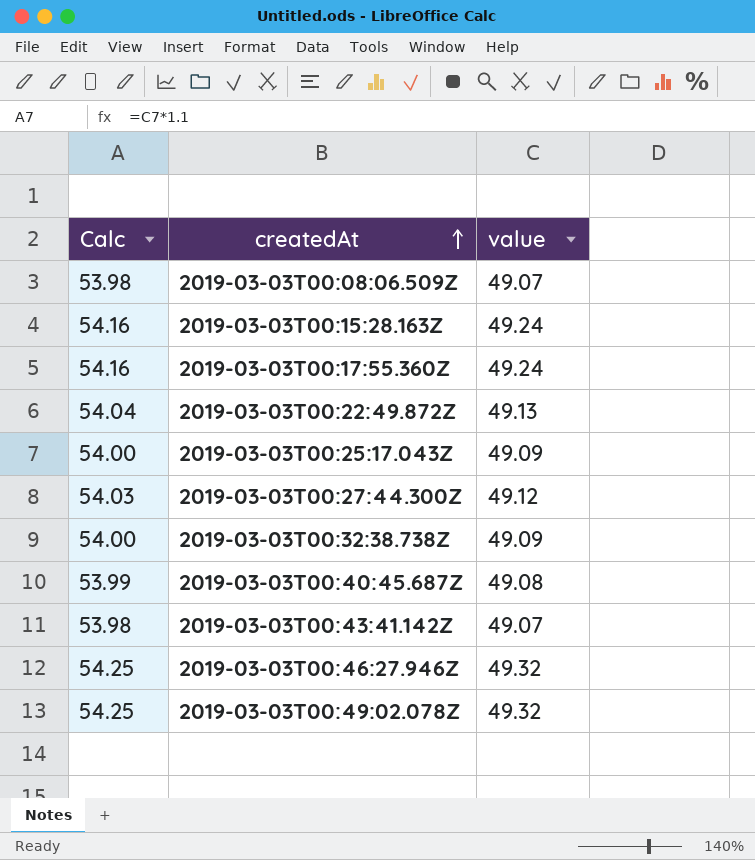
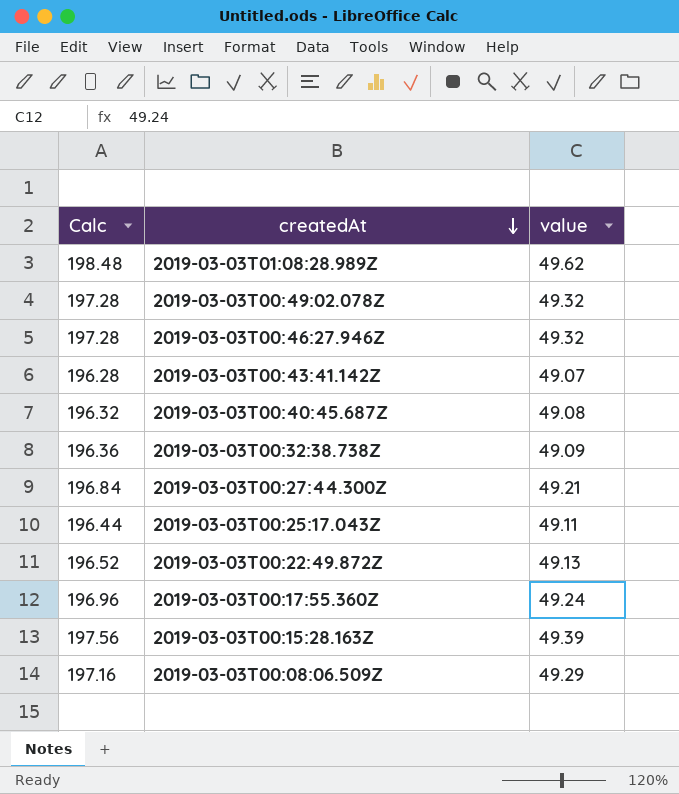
row order: createdAt ascending -> createdAt descending
column Calc | formula: [value] * 1.1 -> [value] * 4
row 2019-03-03T01:08:28.989Z: none -> 198.48 | 49.62
2019-03-03T00:27:44.300Z | value: 49.12 -> 49.21
2019-03-03T00:25:17.043Z | value: 49.09 -> 49.11
2019-03-03T00:15:28.163Z | value: 49.24 -> 49.39
2019-03-03T00:08:06.509Z | value: 49.07 -> 49.29

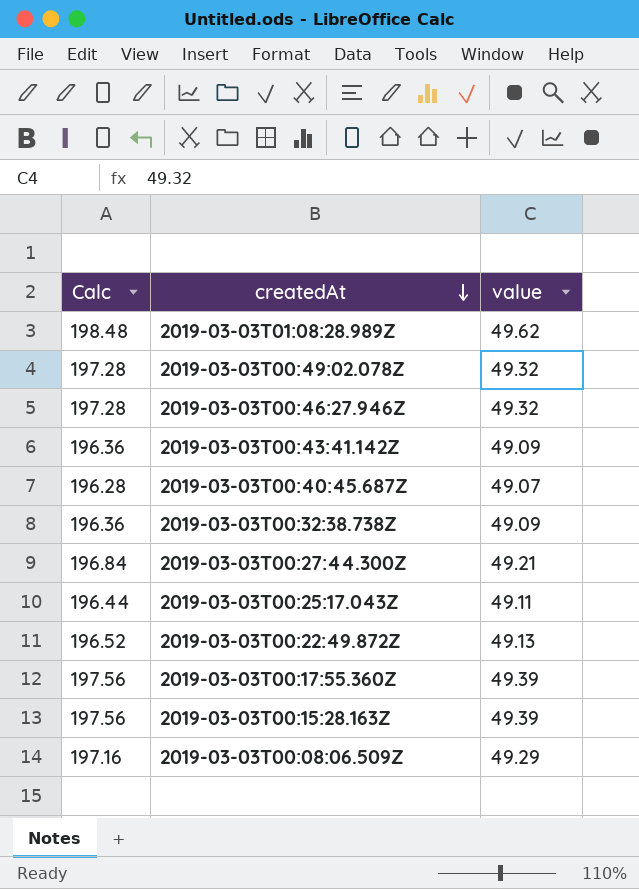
2019-03-03T00:43:41.142Z | Calc: 196.28 -> 196.36
2019-03-03T00:43:41.142Z | value: 49.07 -> 49.09
2019-03-03T00:40:45.687Z | Calc: 196.32 -> 196.28
2019-03-03T00:40:45.687Z | value: 49.08 -> 49.07
2019-03-03T00:17:55.360Z | Calc: 196.96 -> 197.56
2019-03-03T00:17:55.360Z | value: 49.24 -> 49.39

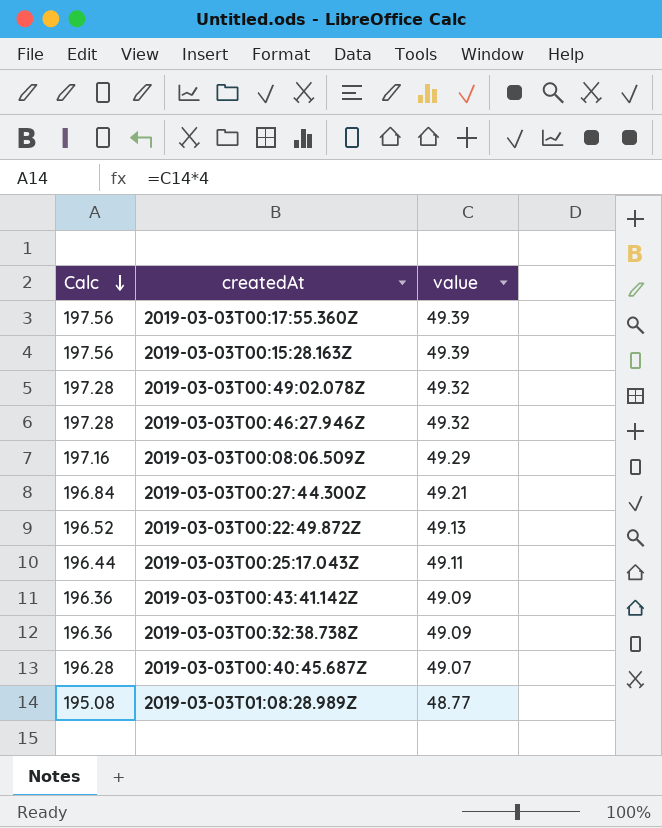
row order: createdAt descending -> Calc descending
2019-03-03T01:08:28.989Z | Calc: 198.48 -> 195.08
2019-03-03T01:08:28.989Z | value: 49.62 -> 48.77

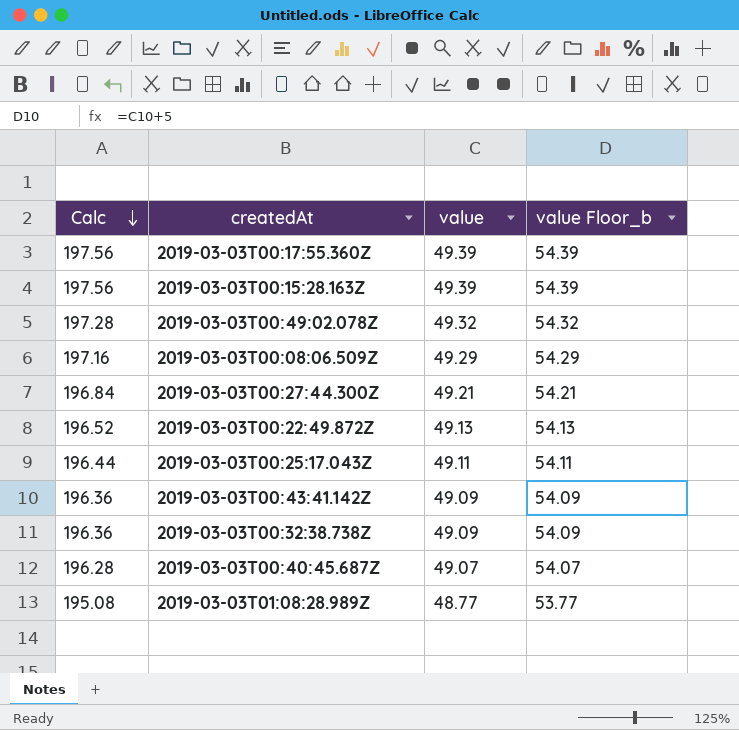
column value Floor_b | formula: none -> [value] + 5
row 2019-03-03T00:46:27.946Z: 197.28 | 49.32 -> none

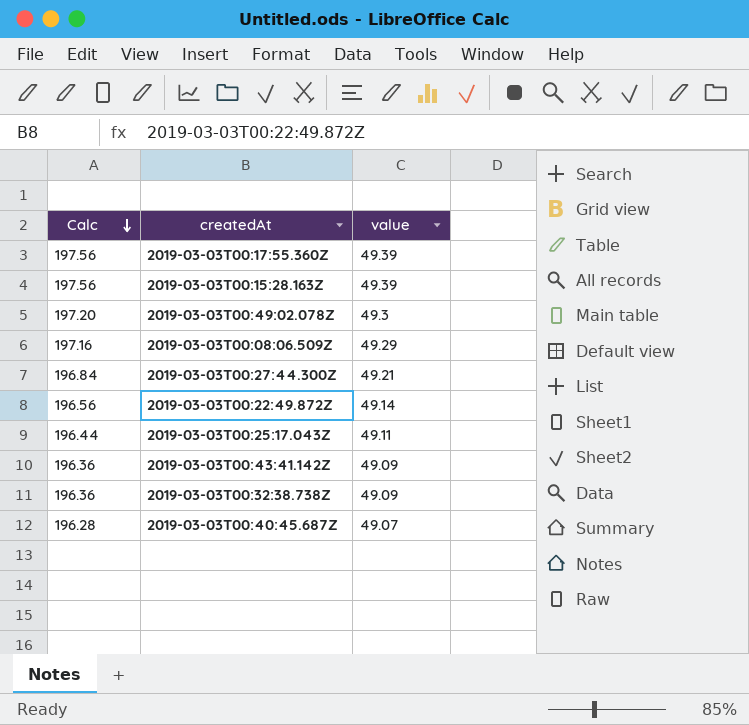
column value Floor_b | formula: [value] + 5 -> none
row 2019-03-03T01:08:28.989Z: 195.08 | 48.77 | 53.77 -> none
2019-03-03T00:49:02.078Z | Calc: 197.28 -> 197.20
2019-03-03T00:49:02.078Z | value: 49.32 -> 49.3
2019-03-03T00:22:49.872Z | Calc: 196.52 -> 196.56
2019-03-03T00:22:49.872Z | value: 49.13 -> 49.14

